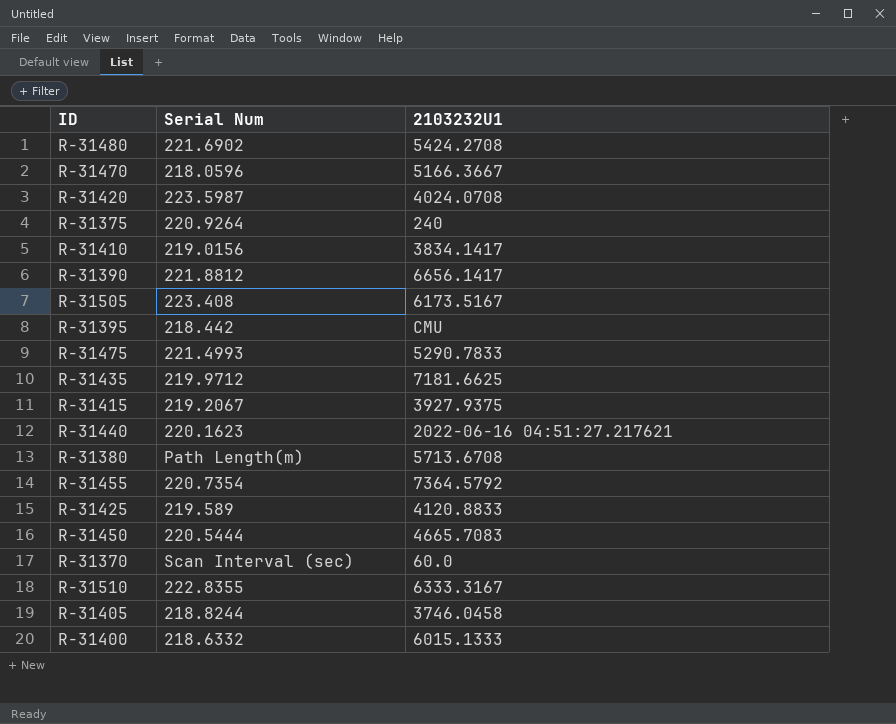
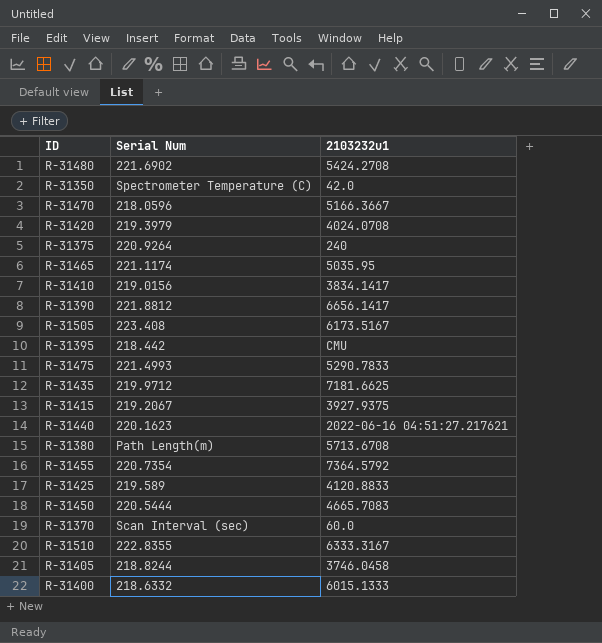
column name: 2103232U1 -> 2103232u1
row R-31350: none -> Spectrometer Temperature (C) | 42.0
R-31420 | Serial Num: 223.5987 -> 219.3979
row R-31465: none -> 221.1174 | 5035.95

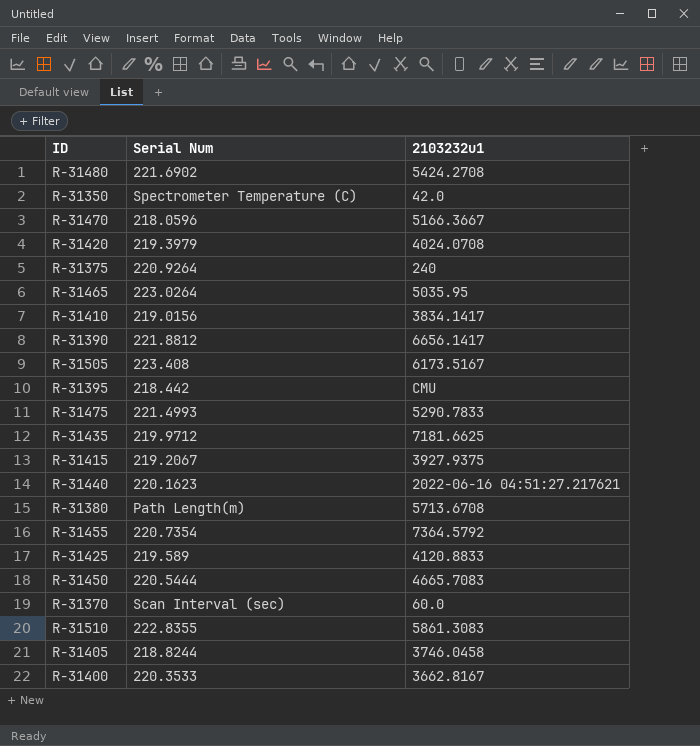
R-31465 | Serial Num: 221.1174 -> 223.0264
R-31510 | 2103232u1: 6333.3167 -> 5861.3083
R-31400 | Serial Num: 218.6332 -> 220.3533
R-31400 | 2103232u1: 6015.1333 -> 3662.8167

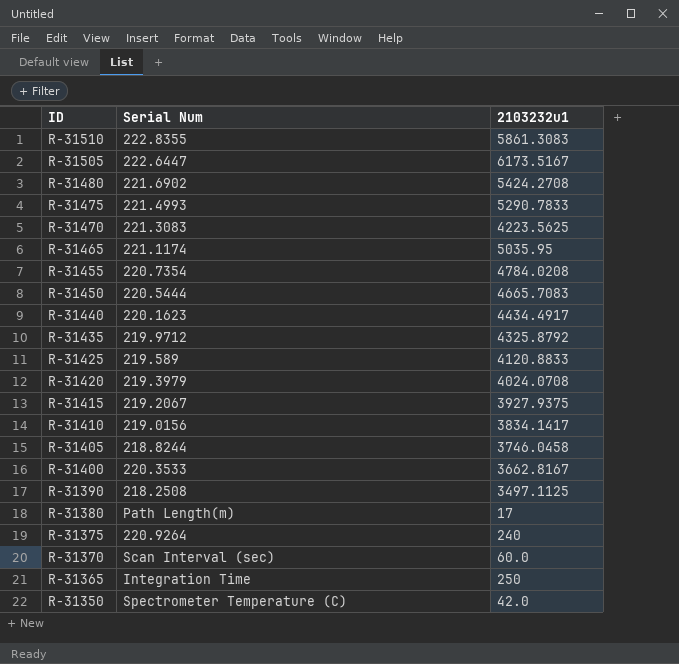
row order: none -> ID descending
row R-31395: 218.442 | CMU -> none
R-31505 | Serial Num: 223.408 -> 222.6447
R-31470 | Serial Num: 218.0596 -> 221.3083
R-31470 | 2103232u1: 5166.3667 -> 4223.5625
R-31465 | Serial Num: 223.0264 -> 221.1174
R-31455 | 2103232u1: 7364.5792 -> 4784.0208
R-31440 | 2103232u1: 2022-06-16 04:51:27.217621 -> 4434.4917
R-31435 | 2103232u1: 7181.6625 -> 4325.8792
R-31390 | Serial Num: 221.8812 -> 218.2508
R-31390 | 2103232u1: 6656.1417 -> 3497.1125
R-31380 | 2103232u1: 5713.6708 -> 17
row R-31365: none -> Integration Time | 250

